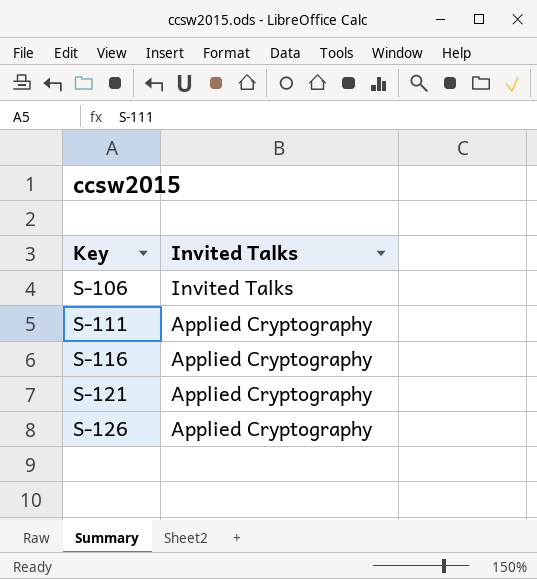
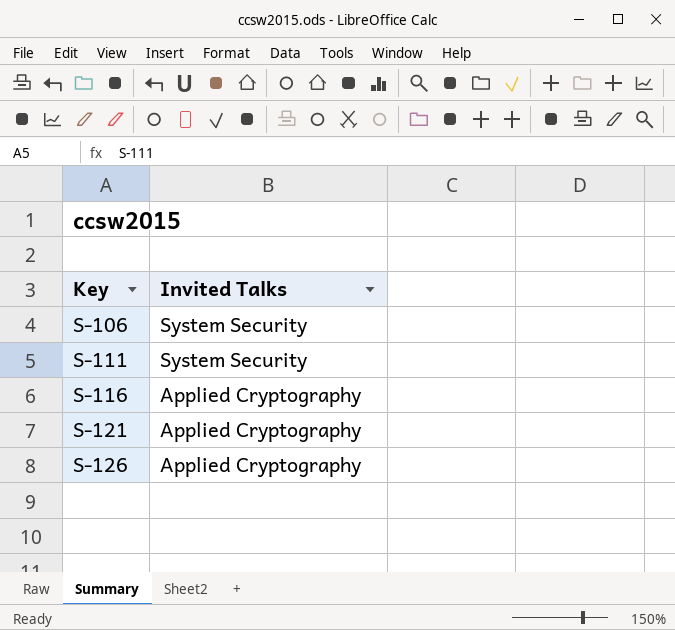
S-106 | Invited Talks: Invited Talks -> System Security
S-111 | Invited Talks: Applied Cryptography -> System Security

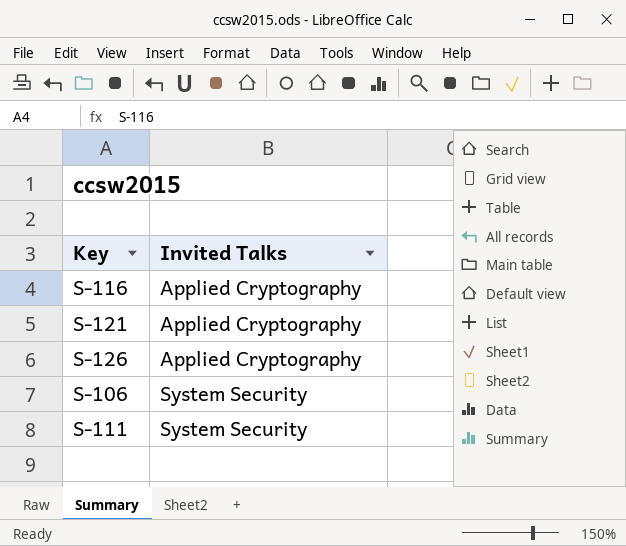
row order: Key ascending -> Invited Talks ascending

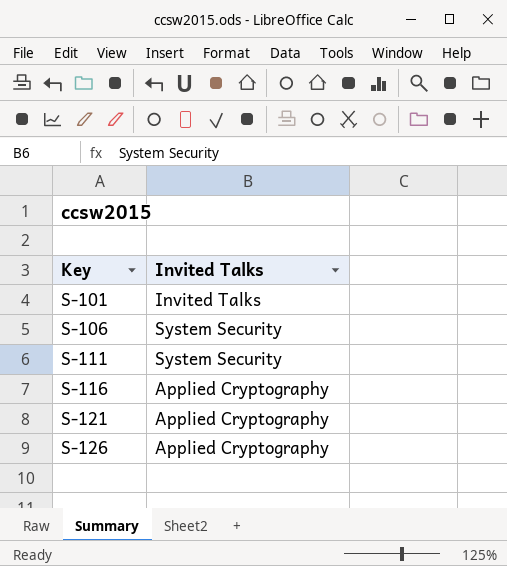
row order: Invited Talks ascending -> Key ascending
row S-101: none -> Invited Talks

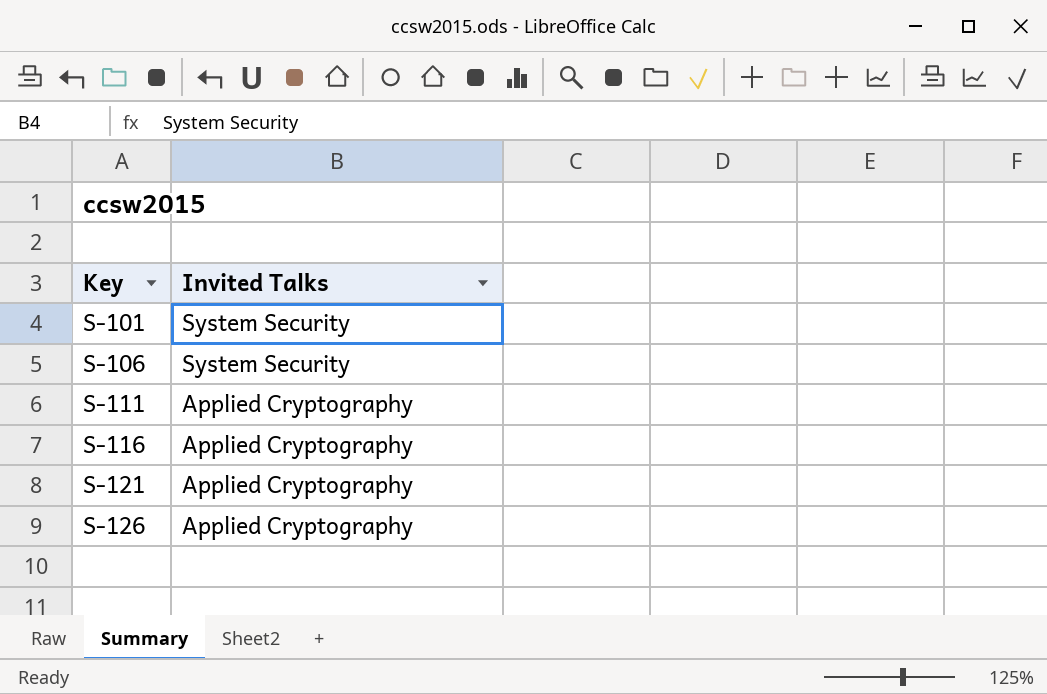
S-101 | Invited Talks: Invited Talks -> System Security
S-111 | Invited Talks: System Security -> Applied Cryptography

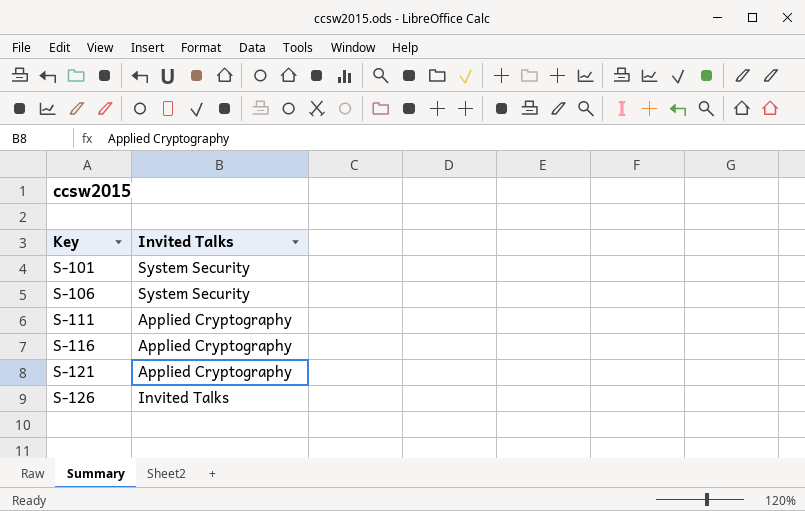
S-126 | Invited Talks: Applied Cryptography -> Invited Talks

